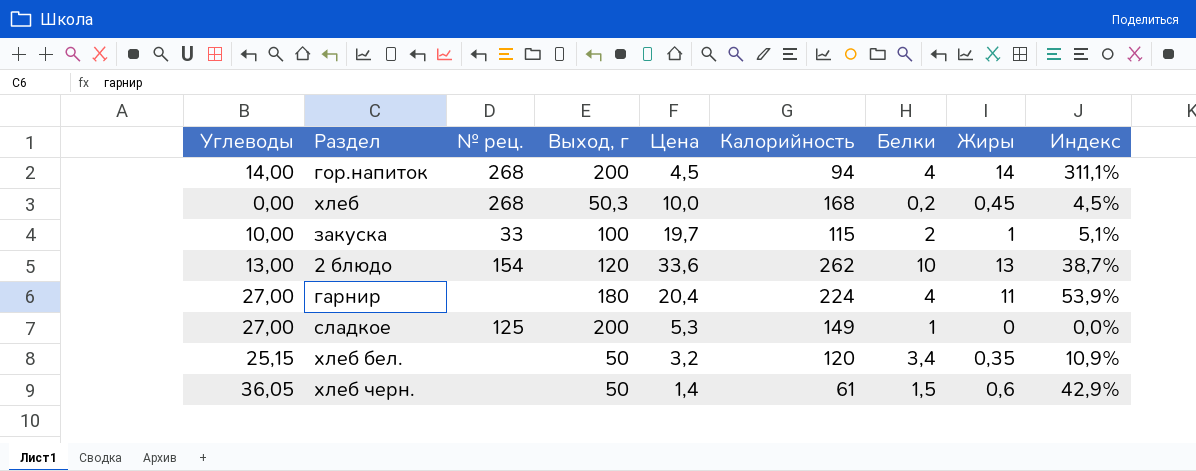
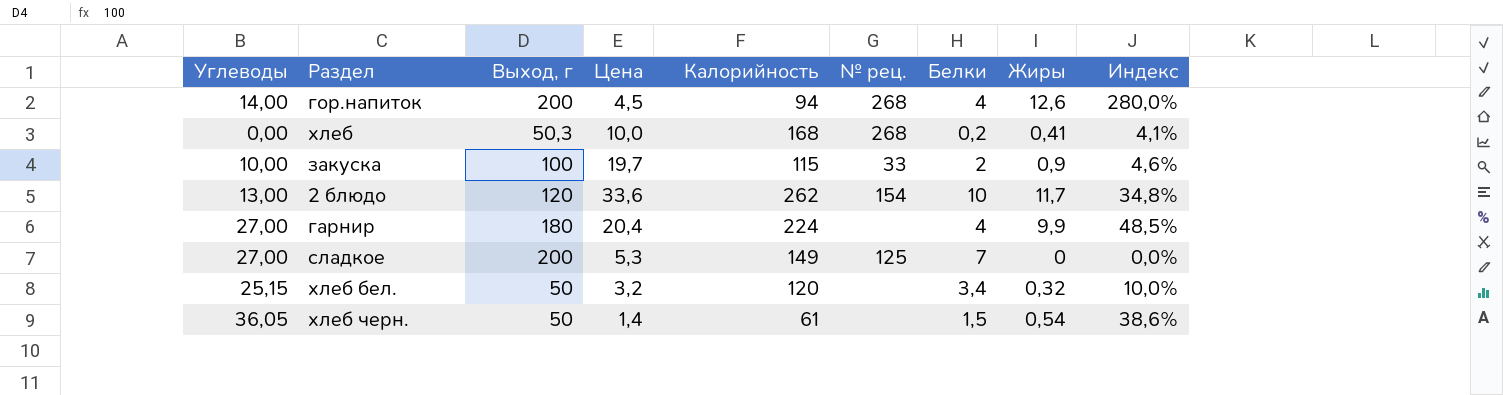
column № рец. | position: 3 -> 6
гор.напиток | Жиры: 14 -> 12,6
гор.напиток | Индекс: 311,1% -> 280,0%
хлеб | Жиры: 0,45 -> 0,41
хлеб | Индекс: 4,5% -> 4,1%
закуска | Жиры: 1 -> 0,9
закуска | Индекс: 5,1% -> 4,6%
2 блюдо | Жиры: 13 -> 11,7
2 блюдо | Индекс: 38,7% -> 34,8%
гарнир | Жиры: 11 -> 9,9
гарнир | Индекс: 53,9% -> 48,5%
сладкое | Белки: 1 -> 7
хлеб бел. | Жиры: 0,35 -> 0,32
хлеб бел. | Индекс: 10,9% -> 10,0%
хлеб черн. | Жиры: 0,6 -> 0,54
хлеб черн. | Индекс: 42,9% -> 38,6%

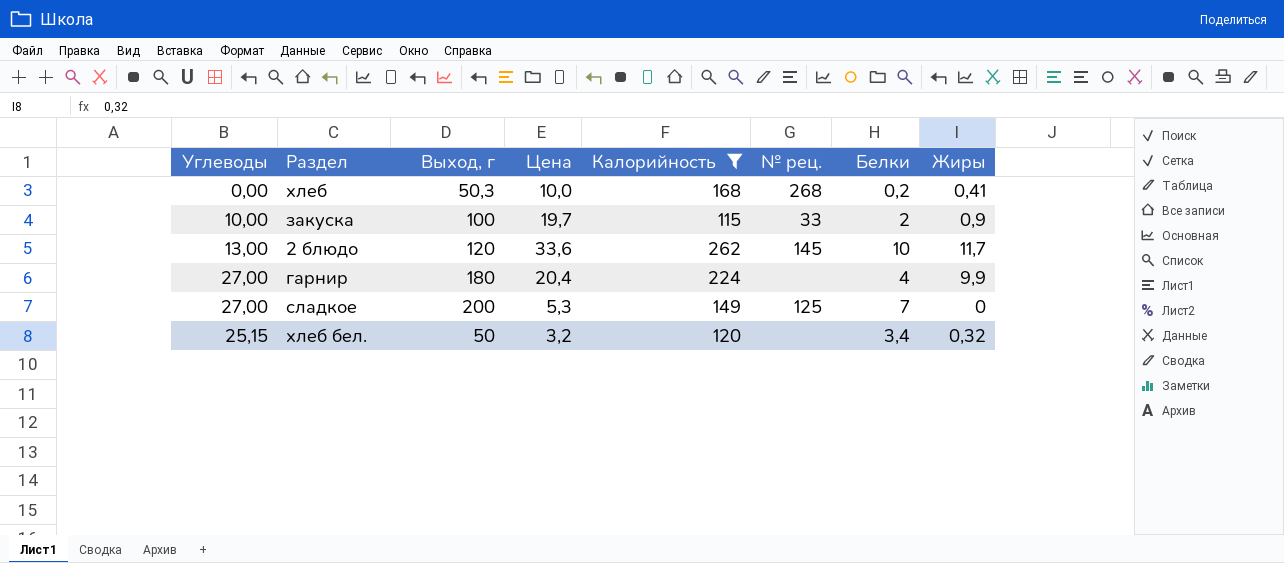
filter: none -> Калорийность >= 115
column Индекс | formula: [Жиры] / [Цена] -> none
2 блюдо | № рец.: 154 -> 145

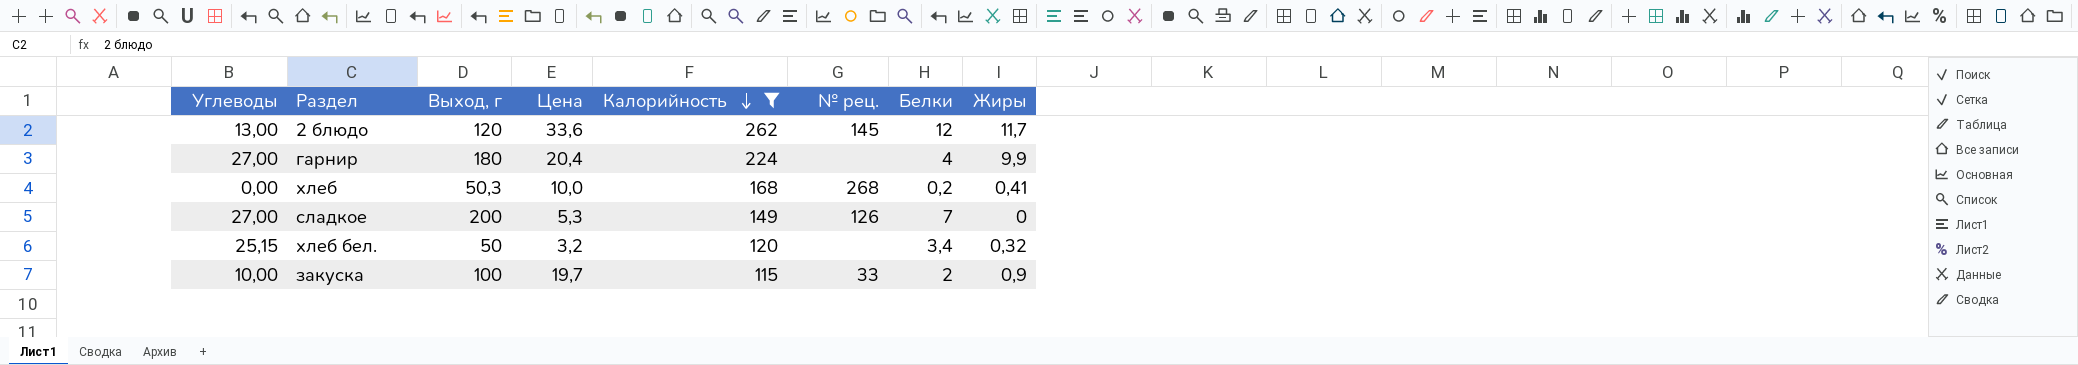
row order: none -> Калорийность descending
2 блюдо | Белки: 10 -> 12
сладкое | № рец.: 125 -> 126

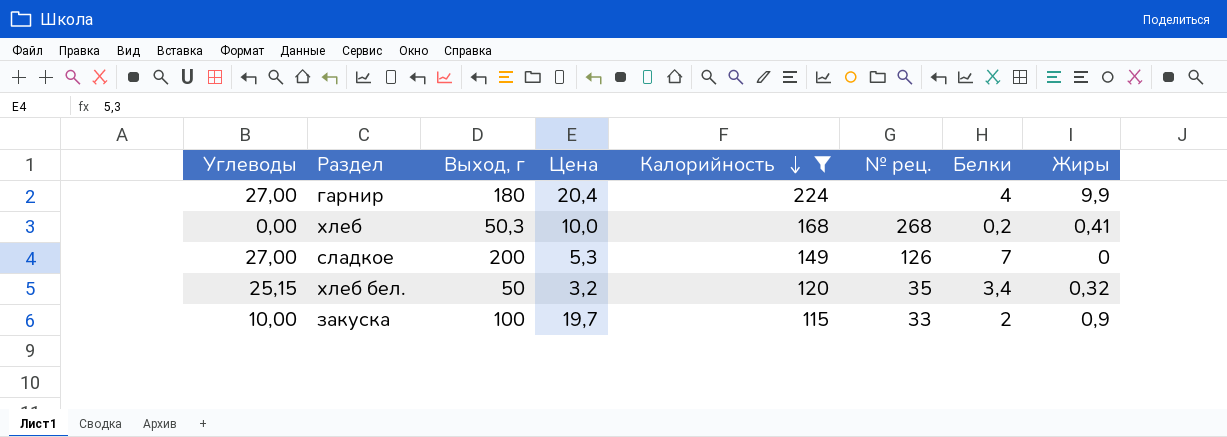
row 2 блюдо: 13,00 | 120 | 33,6 | 262 | 145 | 12 | 11,7 -> none
хлеб бел. | № рец.: none -> 35

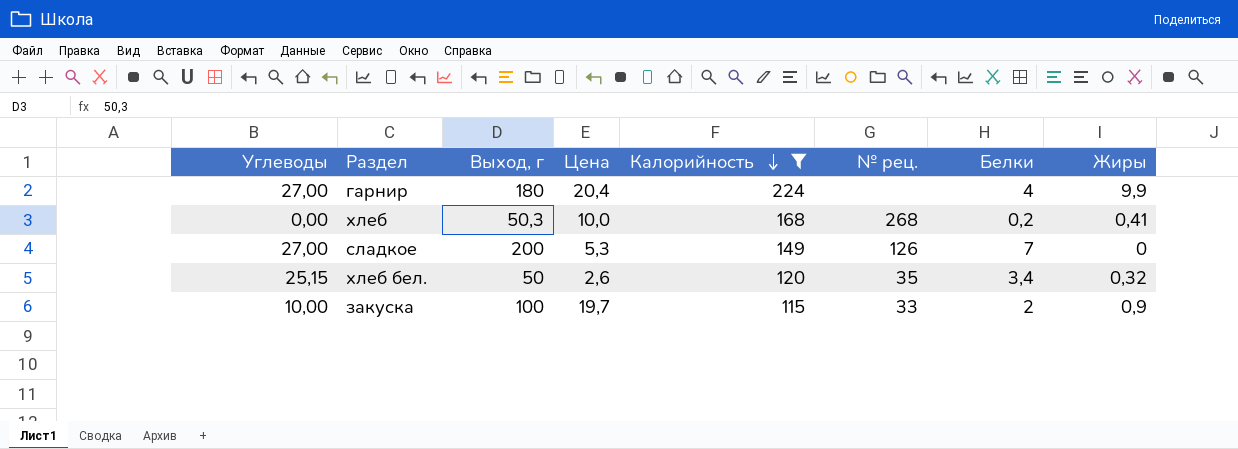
хлеб бел. | Цена: 3,2 -> 2,6

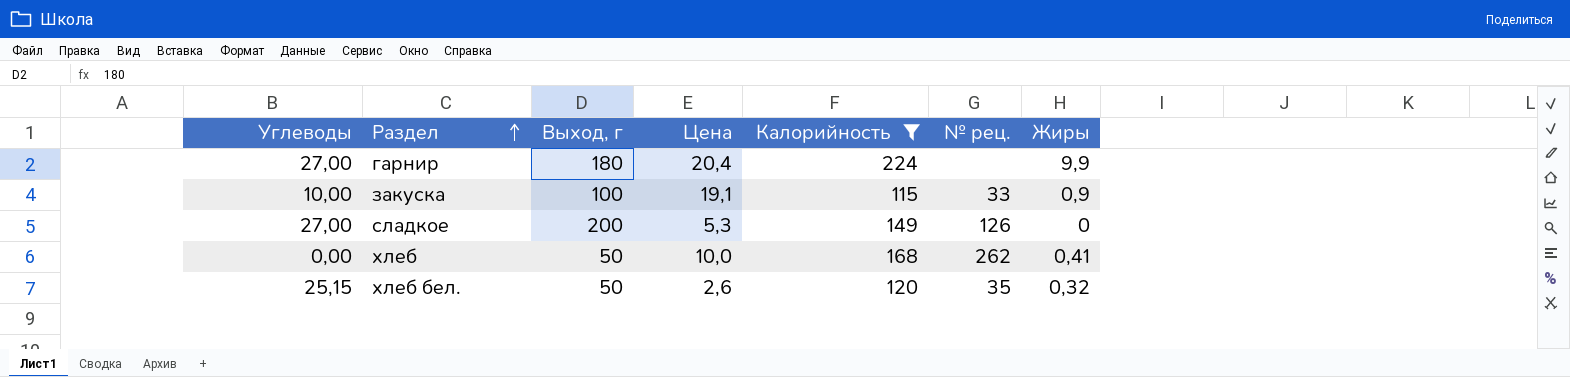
row order: Калорийность descending -> Раздел ascending
column Белки | position: 7 -> none
закуска | Цена: 19,7 -> 19,1
хлеб | Выход, г: 50,3 -> 50
хлеб | № рец.: 268 -> 262

